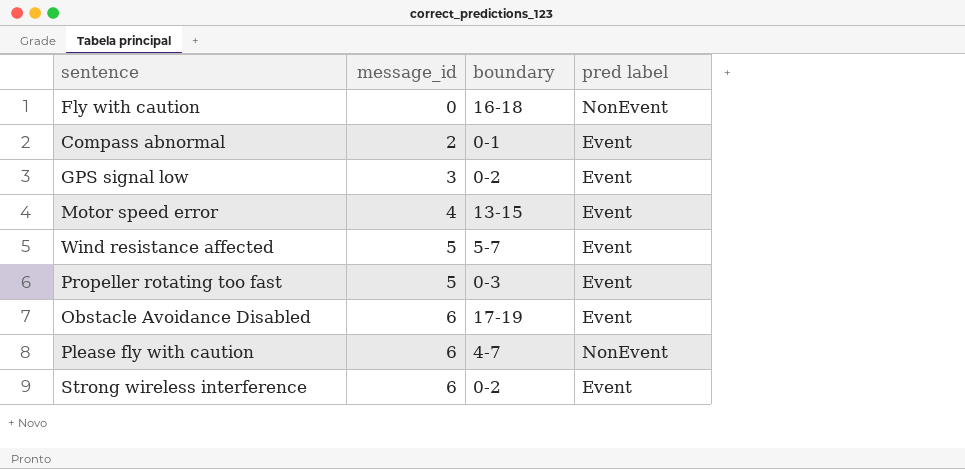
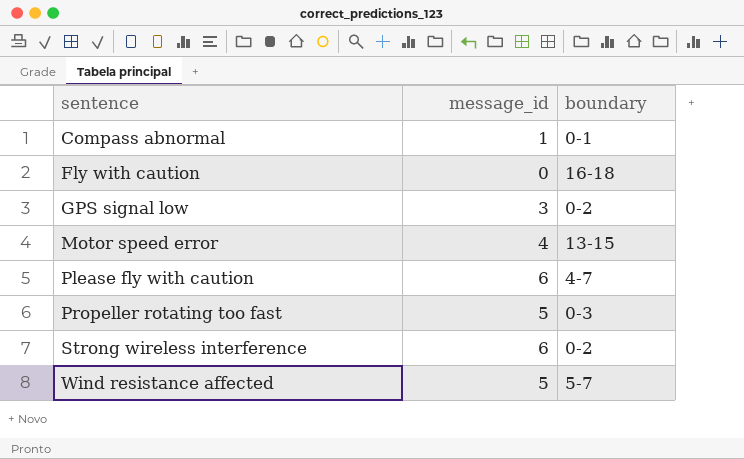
row order: message_id ascending -> sentence ascending
column pred label | position: 4 -> none
row Obstacle Avoidance Disabled: 6 | 17-19 | Event -> none
Compass abnormal | message_id: 2 -> 1

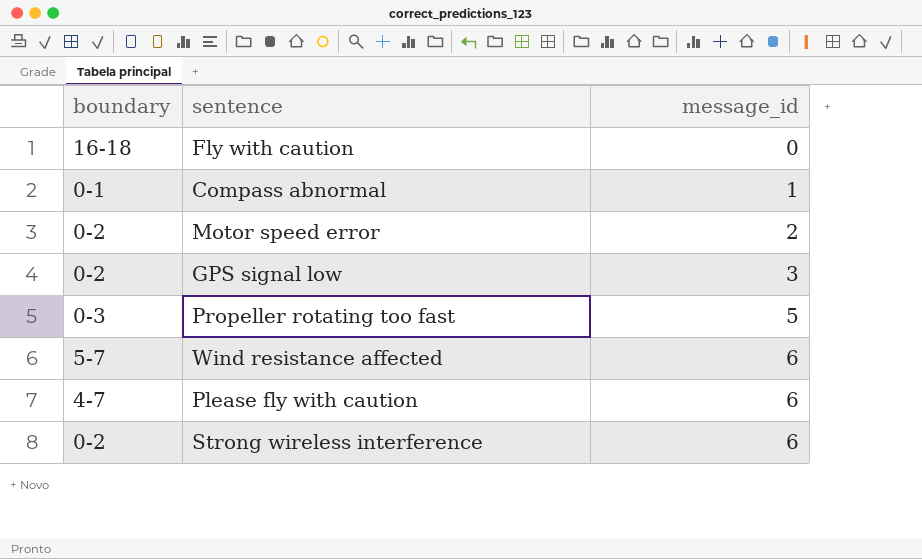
row order: sentence ascending -> message_id ascending
column boundary | position: 3 -> 1
Motor speed error | boundary: 13-15 -> 0-2
Motor speed error | message_id: 4 -> 2
Wind resistance affected | message_id: 5 -> 6

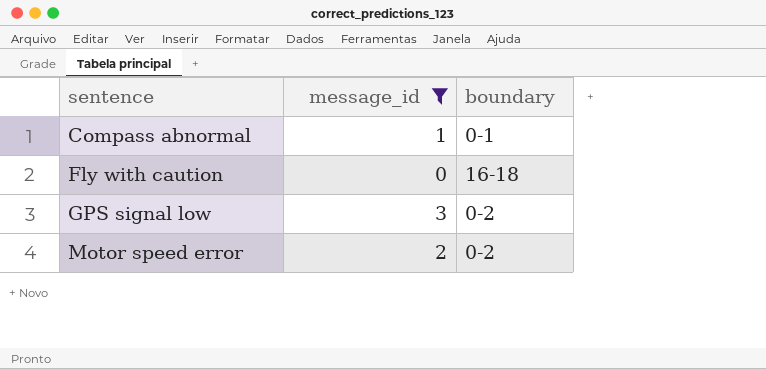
filter: none -> message_id <= 3
row order: message_id ascending -> sentence ascending
column boundary | position: 1 -> 3

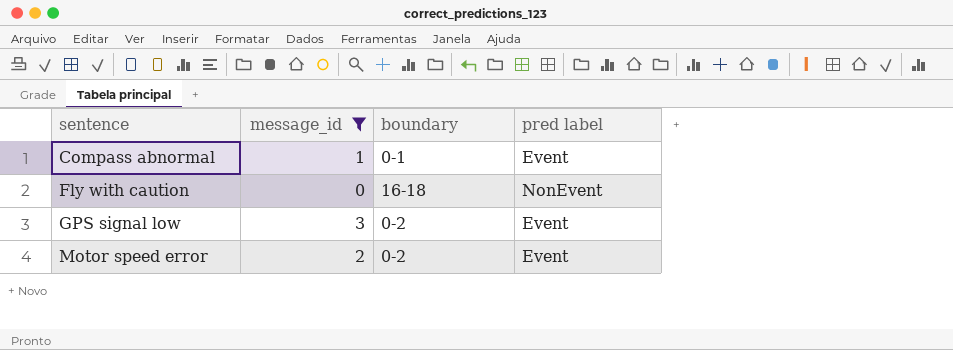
column pred label | position: none -> 4

